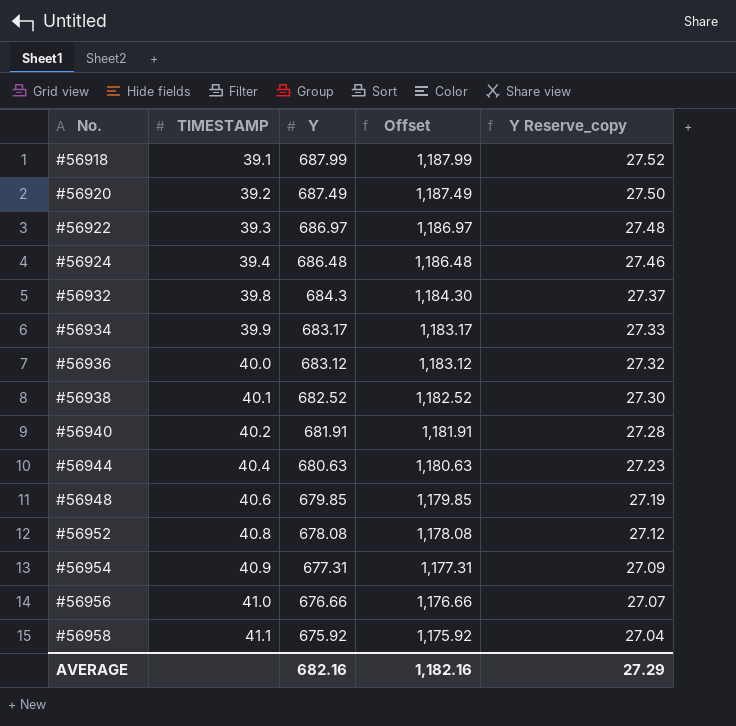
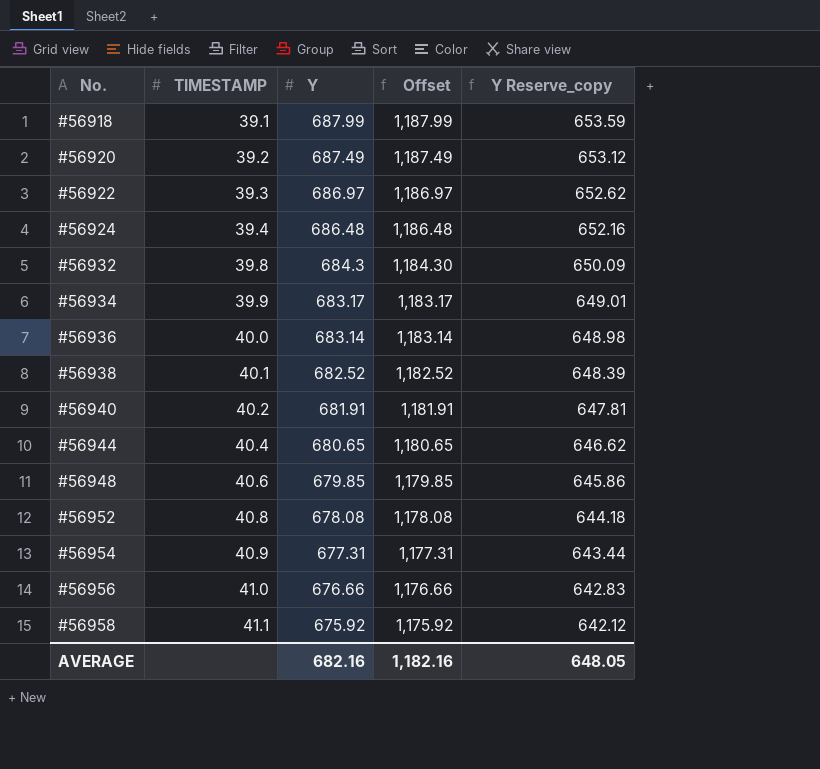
column Y Reserve_copy | formula: [Y] * 0.04 -> [Y] * 0.95
#56936 | Y: 683.12 -> 683.14
#56936 | Offset: 1,183.12 -> 1,183.14
#56944 | Y: 680.63 -> 680.65
#56944 | Offset: 1,180.63 -> 1,180.65
AVERAGE | Y Reserve_copy: 27.29 -> 648.05

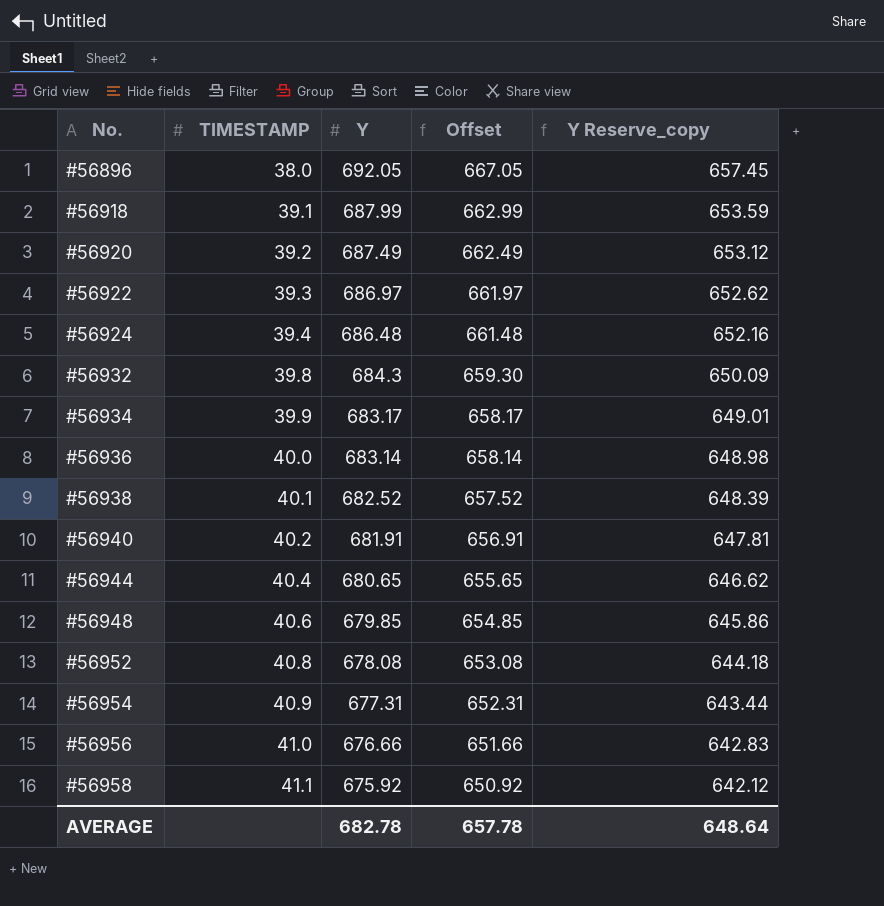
column Offset | formula: [Y] + 500 -> [Y] - 25
row #56896: none -> 38.0 | 692.05 | 667.05 | 657.45
AVERAGE | Y: 682.16 -> 682.78
AVERAGE | Offset: 1,182.16 -> 657.78
AVERAGE | Y Reserve_copy: 648.05 -> 648.64

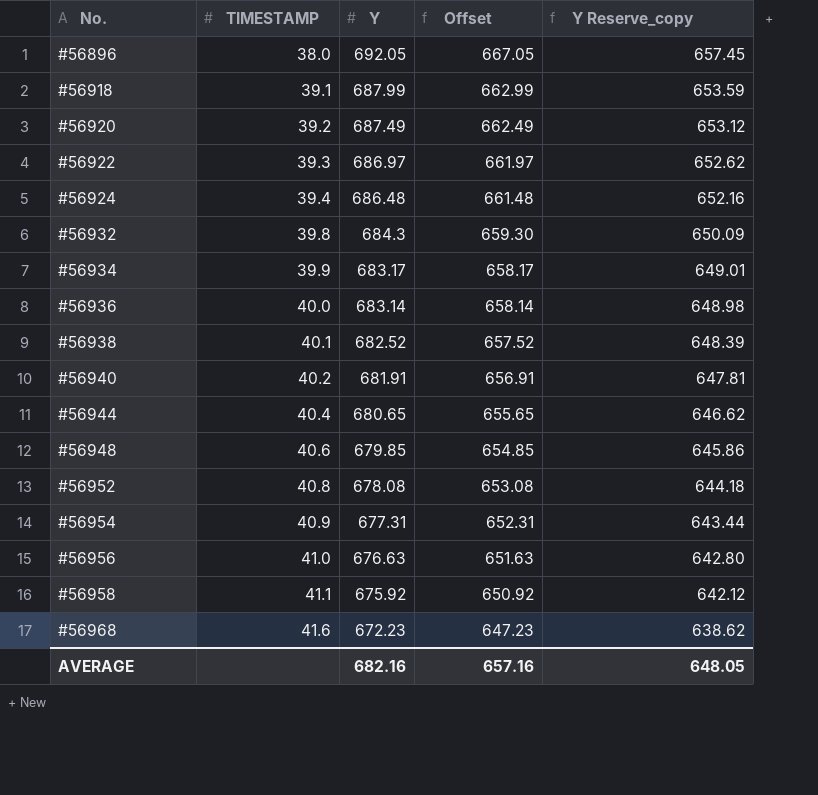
#56956 | Y: 676.66 -> 676.63
#56956 | Offset: 651.66 -> 651.63
#56956 | Y Reserve_copy: 642.83 -> 642.80
row #56968: none -> 41.6 | 672.23 | 647.23 | 638.62
AVERAGE | Y: 682.78 -> 682.16
AVERAGE | Offset: 657.78 -> 657.16
AVERAGE | Y Reserve_copy: 648.64 -> 648.05

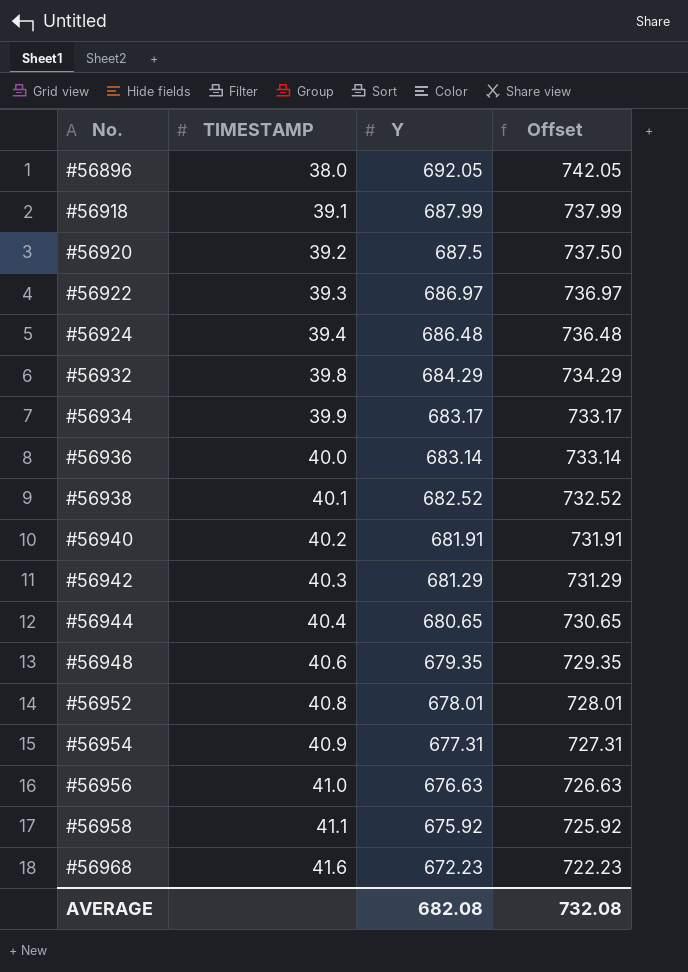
column Y Reserve_copy | formula: [Y] * 0.95 -> none
column Offset | formula: [Y] - 25 -> [Y] + 50
#56920 | Y: 687.49 -> 687.5
#56932 | Y: 684.3 -> 684.29
row #56942: none -> 40.3 | 681.29 | 731.29
#56948 | Y: 679.85 -> 679.35
#56952 | Y: 678.08 -> 678.01
AVERAGE | Y: 682.16 -> 682.08
AVERAGE | Offset: 657.16 -> 732.08

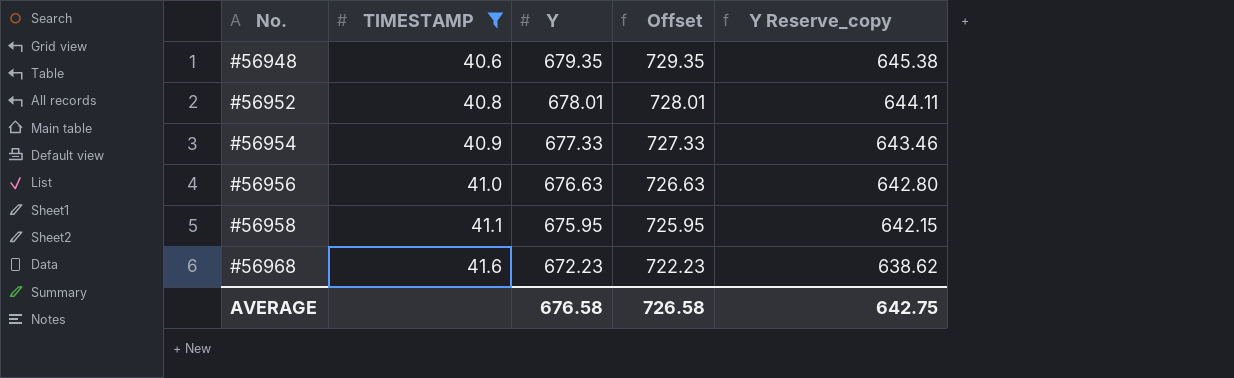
filter: none -> TIMESTAMP >= 40.6
column Y Reserve_copy | formula: none -> [Y] * 0.95
#56954 | Y: 677.31 -> 677.33
#56954 | Offset: 727.31 -> 727.33
#56958 | Y: 675.92 -> 675.95
#56958 | Offset: 725.92 -> 725.95
AVERAGE | Y: 682.08 -> 676.58
AVERAGE | Offset: 732.08 -> 726.58

